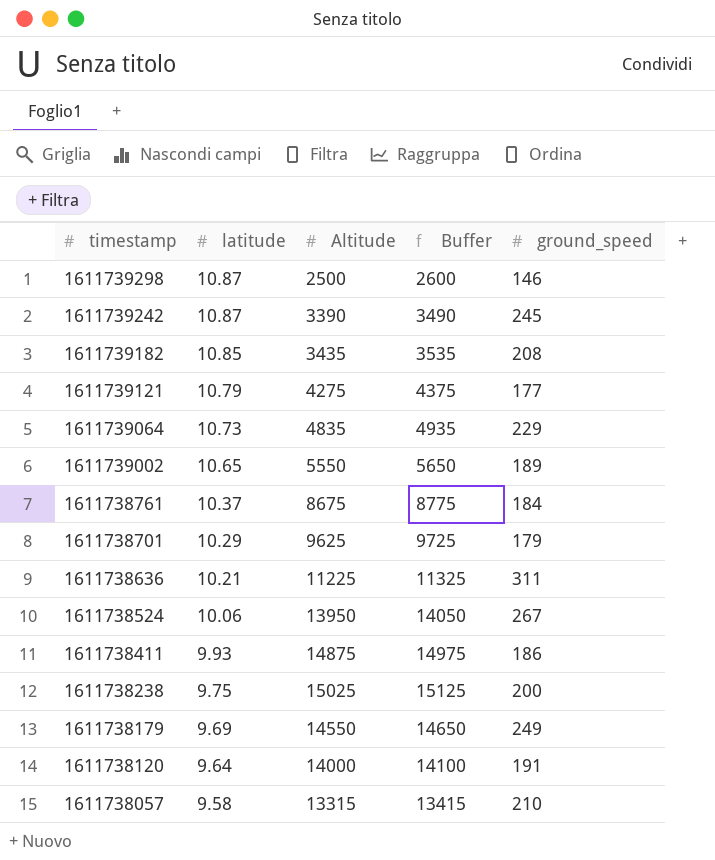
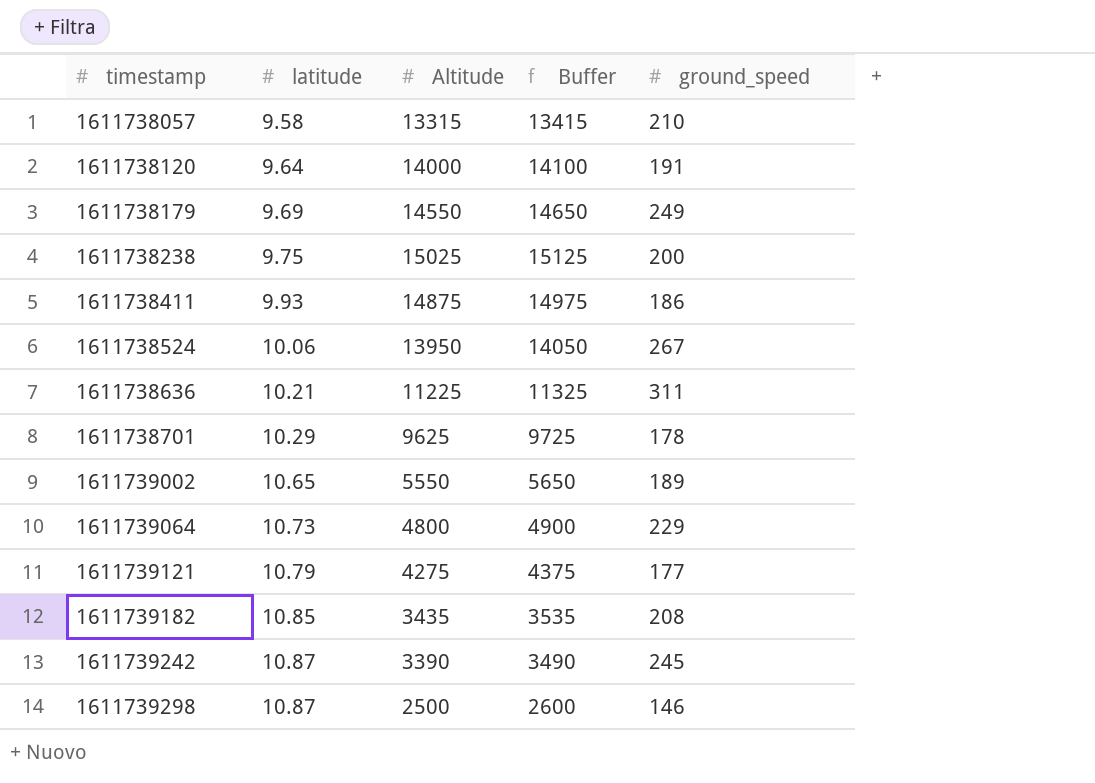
row order: timestamp descending -> timestamp ascending
row 1611738761: 10.37 | 8675 | 8775 | 184 -> none
1611738701 | ground_speed: 179 -> 178
1611739064 | Altitude: 4835 -> 4800
1611739064 | Buffer: 4935 -> 4900

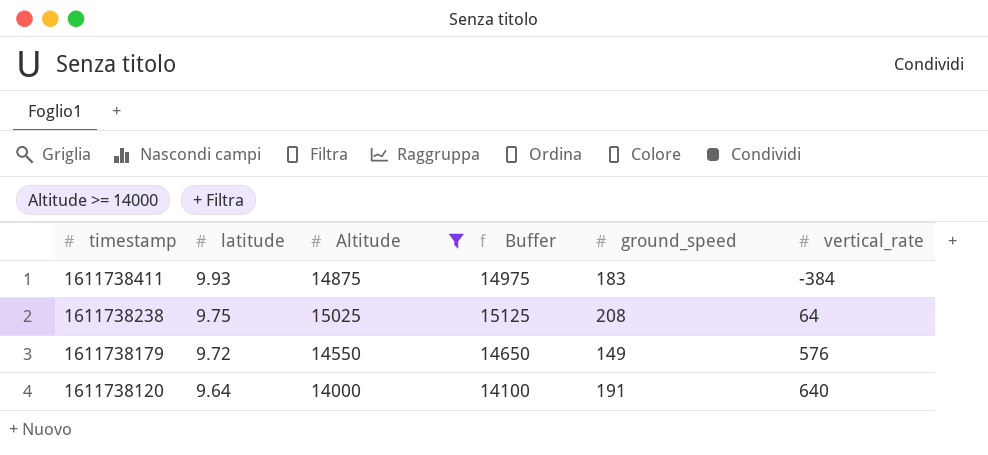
filter: none -> Altitude >= 14000
row order: timestamp ascending -> timestamp descending
column vertical_rate | position: none -> 6
1611738411 | ground_speed: 186 -> 183
1611738238 | ground_speed: 200 -> 208
1611738179 | latitude: 9.69 -> 9.72
1611738179 | ground_speed: 249 -> 149

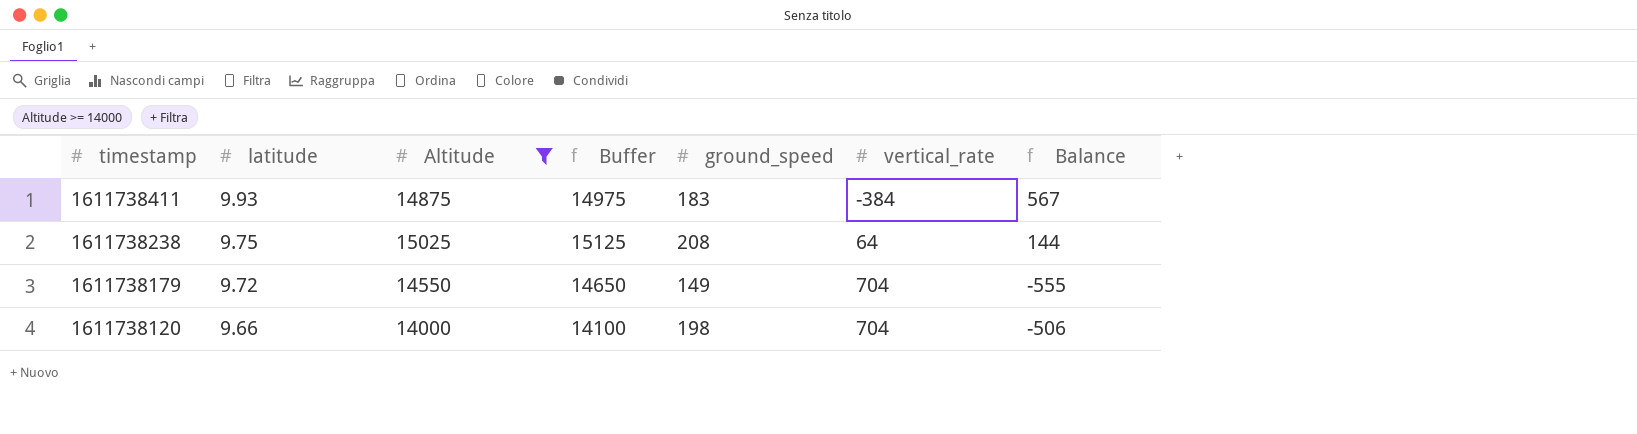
column Balance | formula: none -> [ground_speed] - [vertical_rate]
1611738179 | vertical_rate: 576 -> 704
1611738120 | latitude: 9.64 -> 9.66
1611738120 | ground_speed: 191 -> 198
1611738120 | vertical_rate: 640 -> 704

